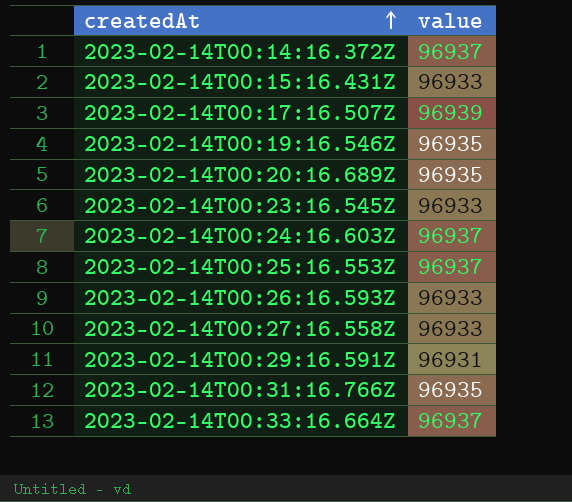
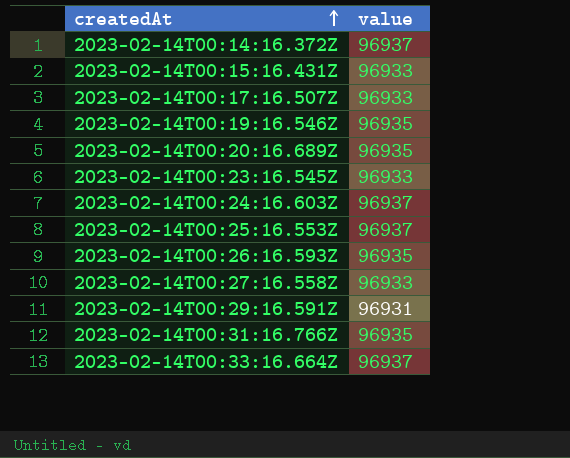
2023-02-14T00:17:16.507Z | value: 96939 -> 96933
2023-02-14T00:26:16.593Z | value: 96933 -> 96935

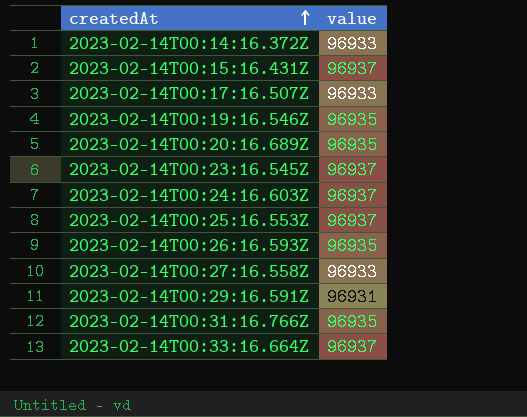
2023-02-14T00:14:16.372Z | value: 96937 -> 96933
2023-02-14T00:15:16.431Z | value: 96933 -> 96937
2023-02-14T00:23:16.545Z | value: 96933 -> 96937

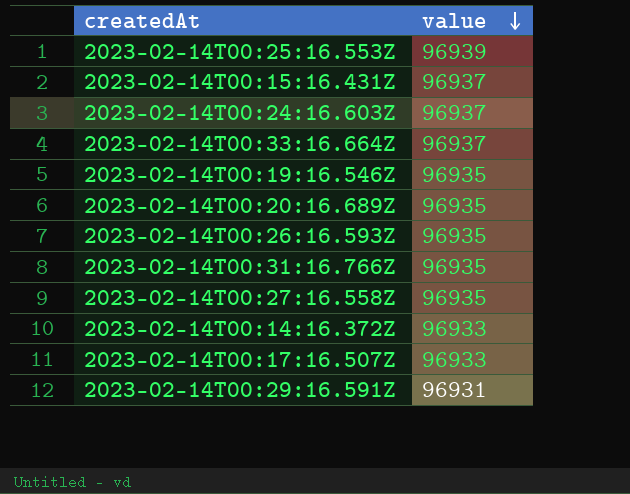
row order: createdAt ascending -> value descending
row 2023-02-14T00:23:16.545Z: 96937 -> none
2023-02-14T00:25:16.553Z | value: 96937 -> 96939
2023-02-14T00:27:16.558Z | value: 96933 -> 96935

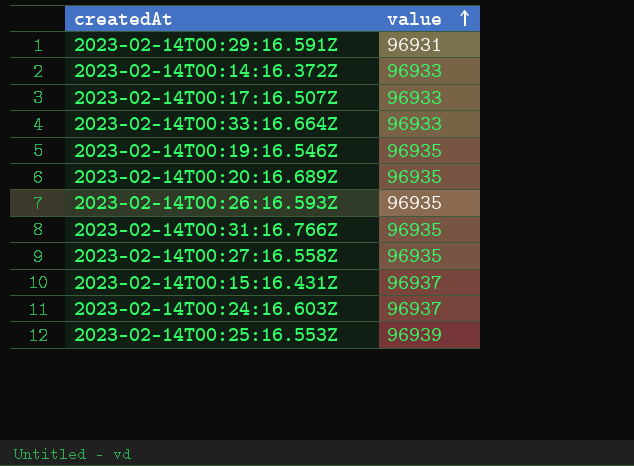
row order: value descending -> value ascending
2023-02-14T00:33:16.664Z | value: 96937 -> 96933

